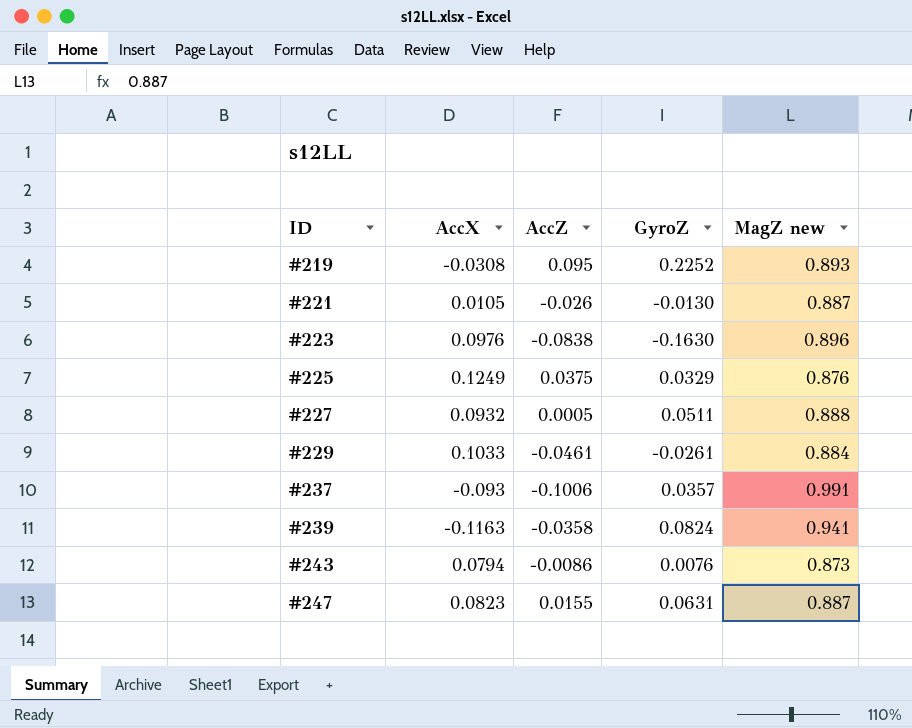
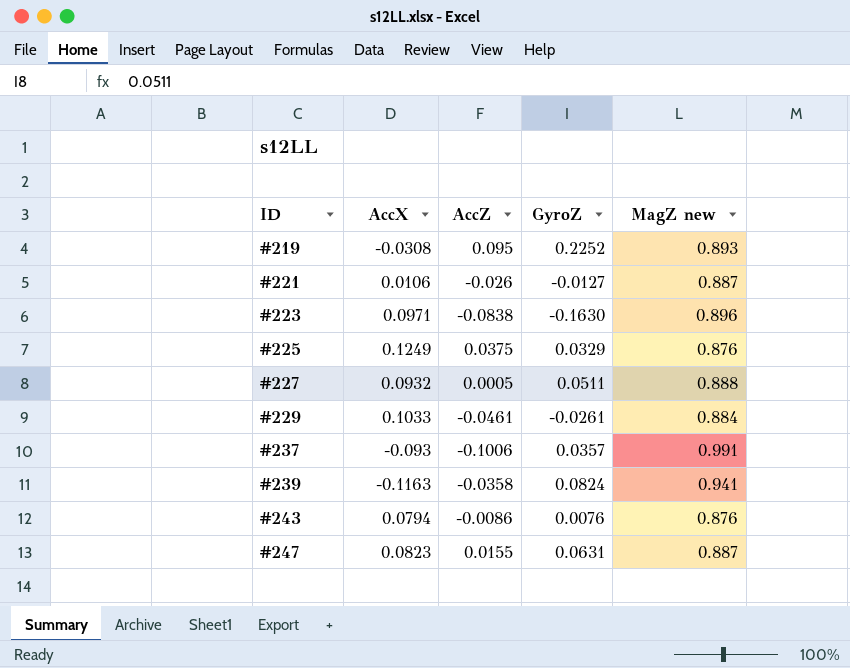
#221 | AccX: 0.0105 -> 0.0106
#221 | GyroZ: -0.0130 -> -0.0127
#223 | AccX: 0.0976 -> 0.0971
#243 | MagZ new: 0.873 -> 0.876

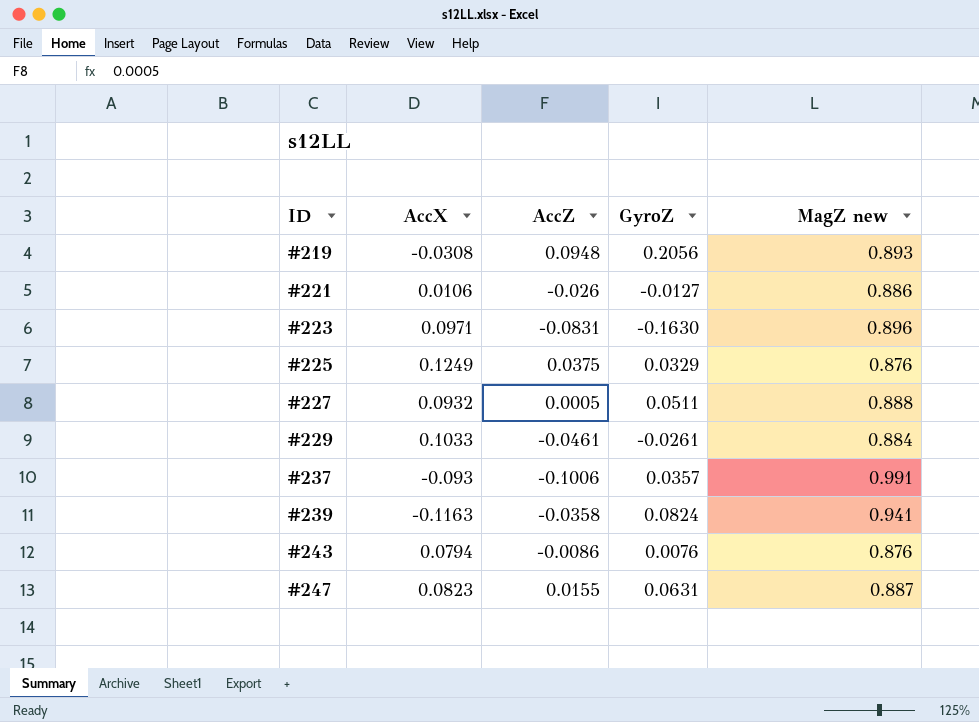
#219 | AccZ: 0.095 -> 0.0948
#219 | GyroZ: 0.2252 -> 0.2056
#221 | MagZ new: 0.887 -> 0.886
#223 | AccZ: -0.0838 -> -0.0831

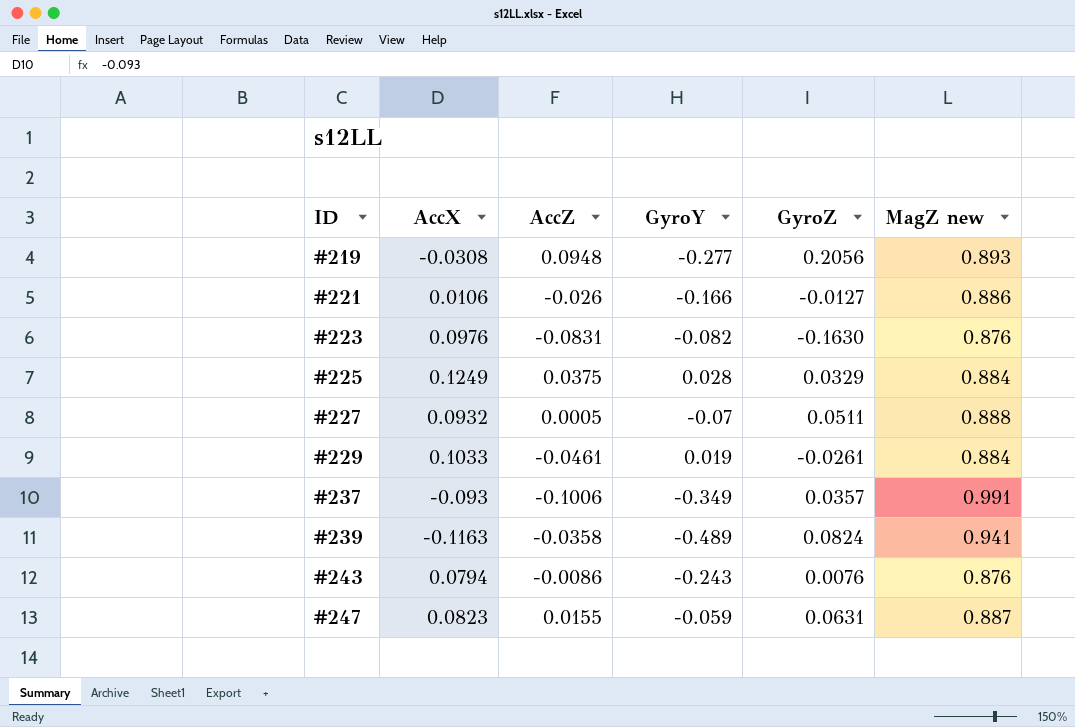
column GyroY | position: none -> 4
#223 | AccX: 0.0971 -> 0.0976
#223 | MagZ new: 0.896 -> 0.876
#225 | MagZ new: 0.876 -> 0.884

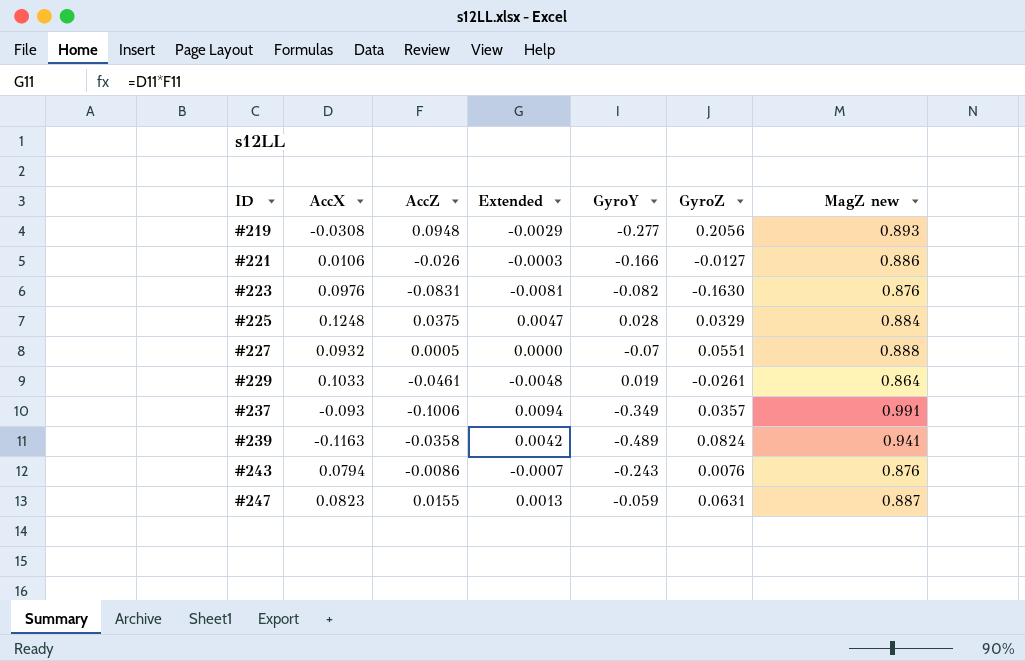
column Extended | formula: none -> [AccX] * [AccZ]
#225 | AccX: 0.1249 -> 0.1248
#227 | GyroZ: 0.0511 -> 0.0551
#229 | MagZ new: 0.884 -> 0.864

